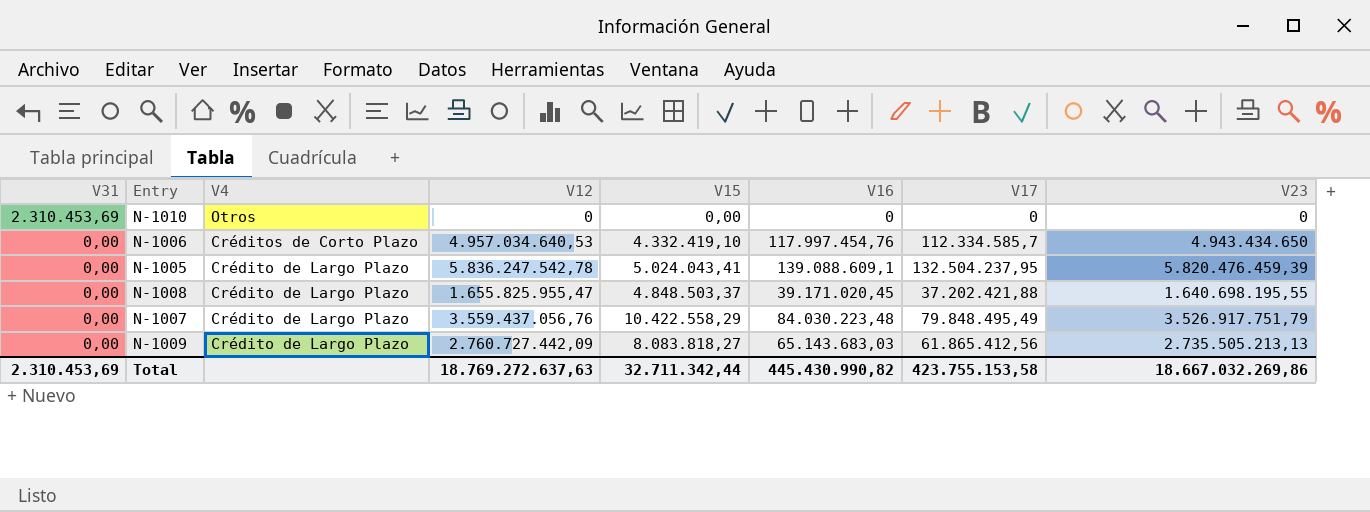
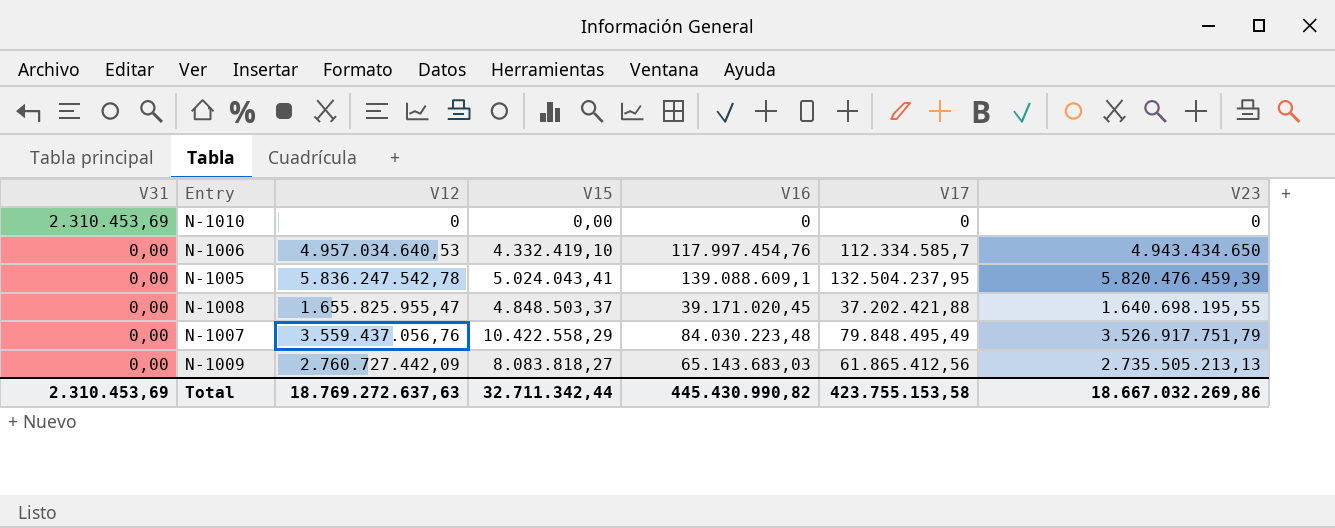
column V4 | position: 3 -> none

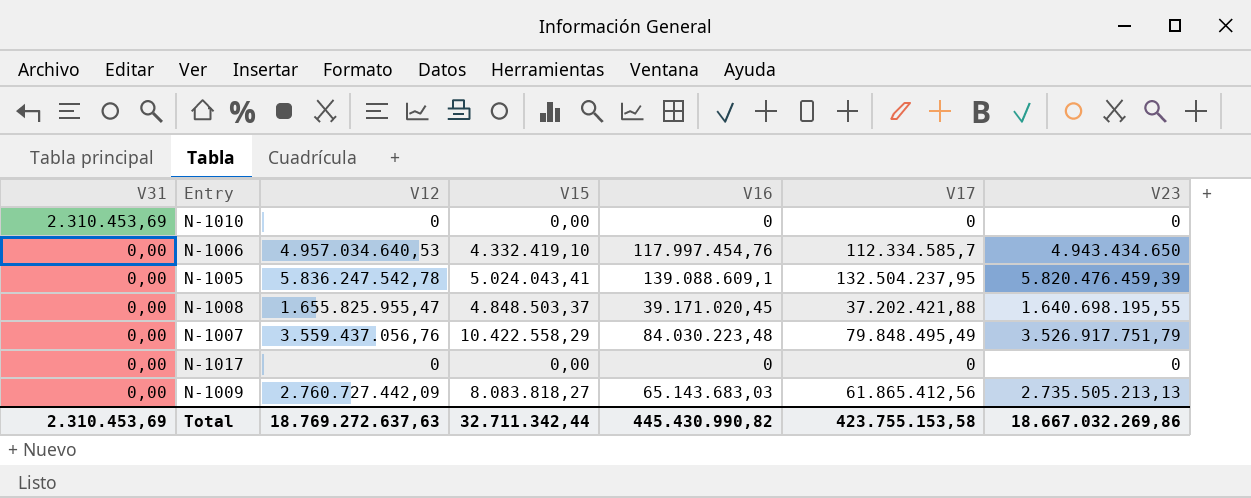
row N-1017: none -> 0,00 | 0 | 0,00 | 0 | 0 | 0

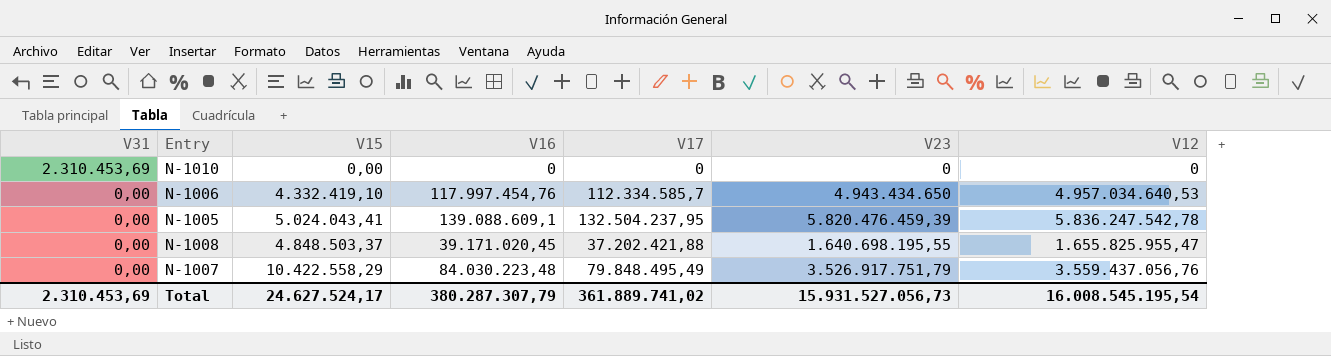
column V12 | position: 3 -> 7
row N-1017: 0,00 | 0 | 0,00 | 0 | 0 | 0 -> none
row N-1009: 0,00 | 2.760.727.442,09 | 8.083.818,27 | 65.143.683,03 | 61.865.412,56 | 2.735.505.213,13 -> none
Total | V15: 32.711.342,44 -> 24.627.524,17
Total | V16: 445.430.990,82 -> 380.287.307,79
Total | V17: 423.755.153,58 -> 361.889.741,02
Total | V23: 18.667.032.269,86 -> 15.931.527.056,73
Total | V12: 18.769.272.637,63 -> 16.008.545.195,54

